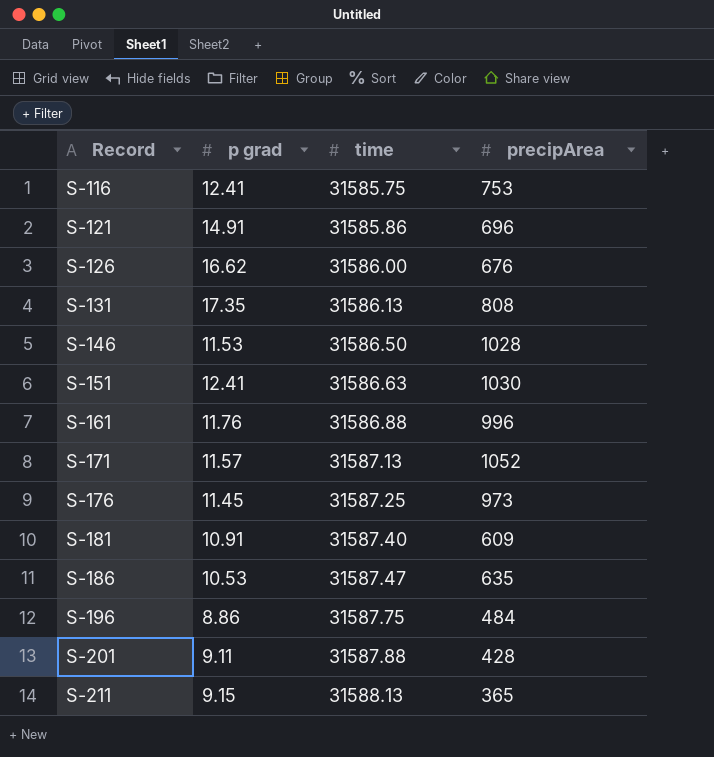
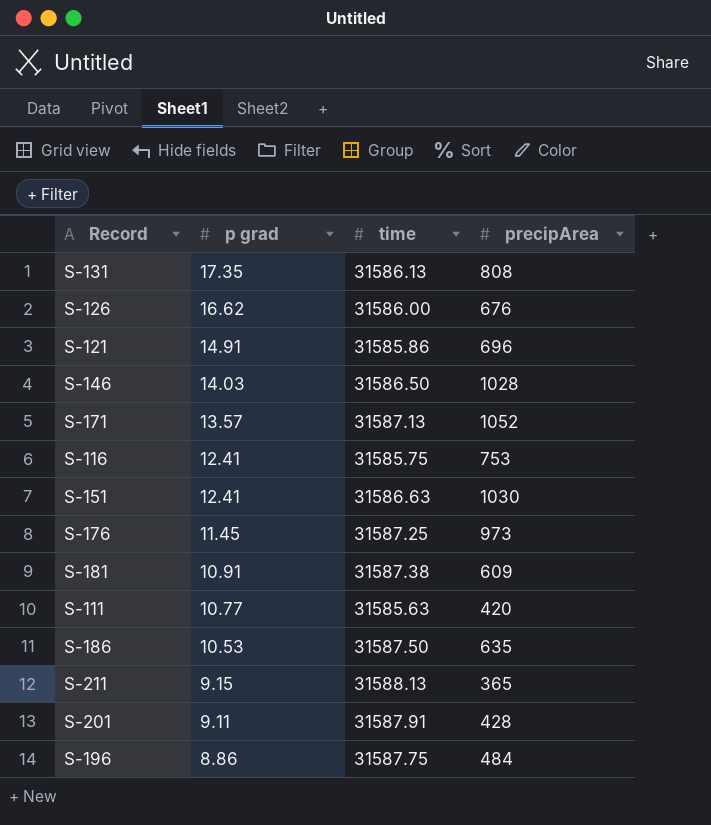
row order: Record ascending -> p grad descending
row S-161: 11.76 | 31586.88 | 996 -> none
S-146 | p grad: 11.53 -> 14.03
S-171 | p grad: 11.57 -> 13.57
S-181 | time: 31587.40 -> 31587.38
row S-111: none -> 10.77 | 31585.63 | 420
S-186 | time: 31587.47 -> 31587.50
S-201 | time: 31587.88 -> 31587.91

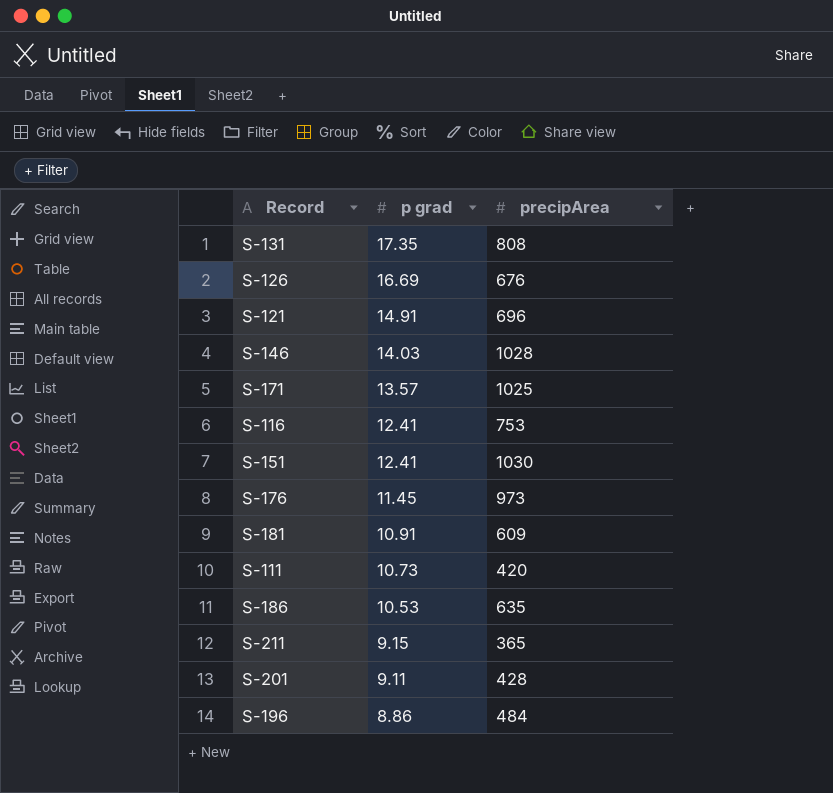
column time | position: 3 -> none
S-126 | p grad: 16.62 -> 16.69
S-171 | precipArea: 1052 -> 1025
S-111 | p grad: 10.77 -> 10.73

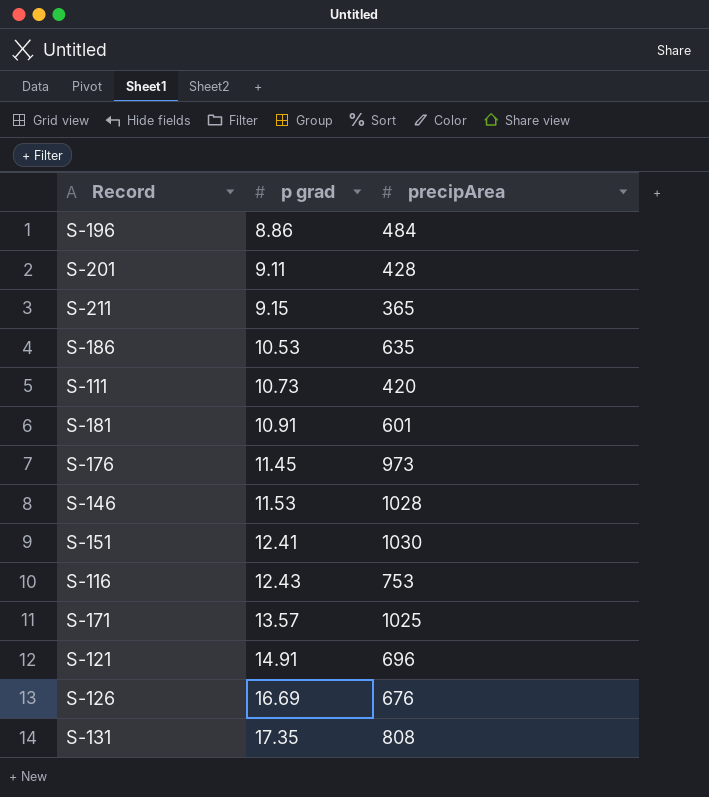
row order: p grad descending -> p grad ascending
S-181 | precipArea: 609 -> 601
S-146 | p grad: 14.03 -> 11.53
S-116 | p grad: 12.41 -> 12.43

